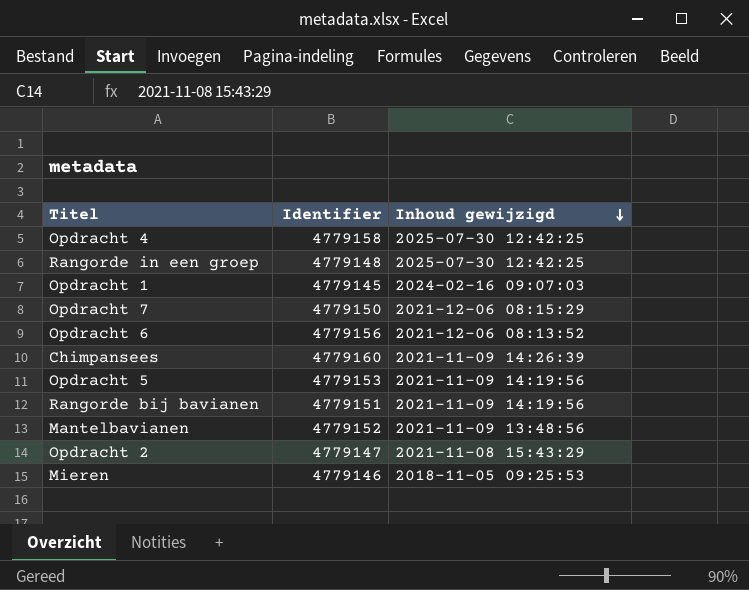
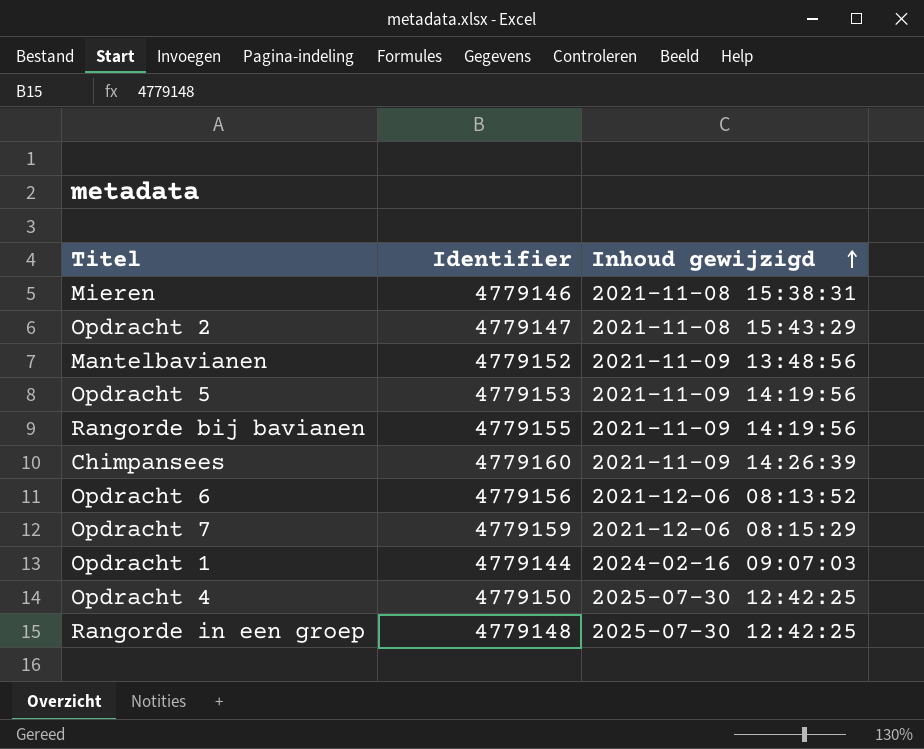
row order: Inhoud gewijzigd descending -> Inhoud gewijzigd ascending
Mieren | Inhoud gewijzigd: 2018-11-05 09:25:53 -> 2021-11-08 15:38:31
Rangorde bij bavianen | Identifier: 4779151 -> 4779155
Opdracht 7 | Identifier: 4779150 -> 4779159
Opdracht 1 | Identifier: 4779145 -> 4779144
Opdracht 4 | Identifier: 4779158 -> 4779150

